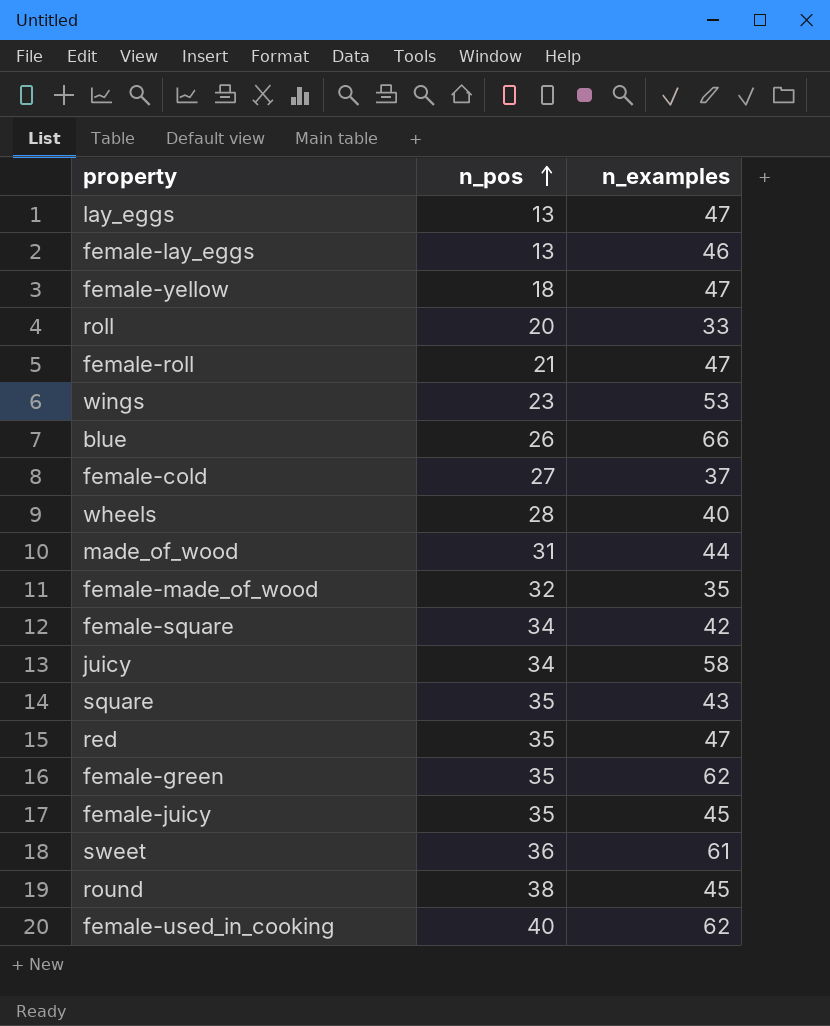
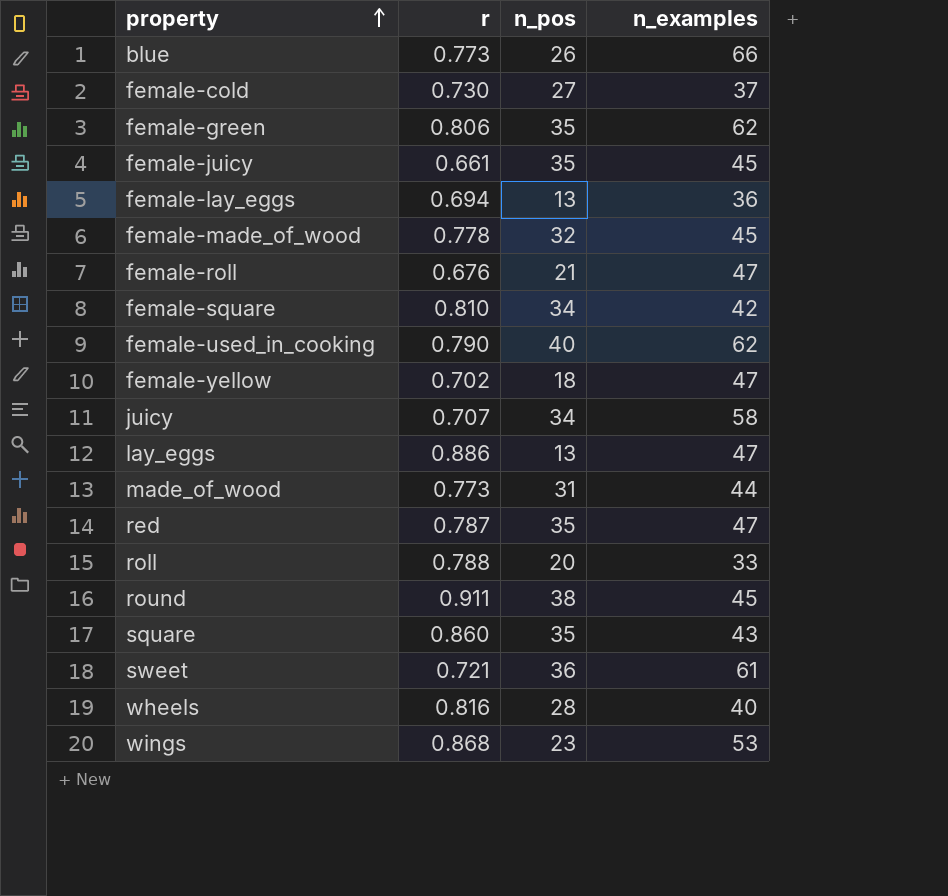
row order: n_pos ascending -> property ascending
column r | position: none -> 2
female-lay_eggs | n_examples: 46 -> 36
female-made_of_wood | n_examples: 35 -> 45

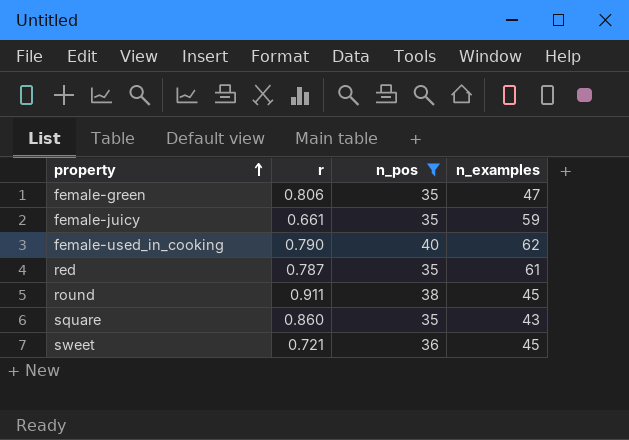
filter: none -> n_pos >= 35
female-green | n_examples: 62 -> 47
female-juicy | n_examples: 45 -> 59
red | n_examples: 47 -> 61
sweet | n_examples: 61 -> 45

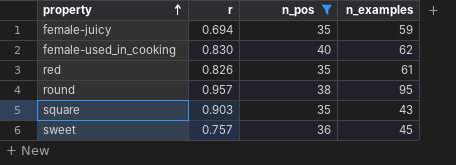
row female-green: 0.806 | 35 | 47 -> none
female-juicy | r: 0.661 -> 0.694
female-used_in_cooking | r: 0.790 -> 0.830
red | r: 0.787 -> 0.826
round | r: 0.911 -> 0.957
round | n_examples: 45 -> 95
square | r: 0.860 -> 0.903
sweet | r: 0.721 -> 0.757

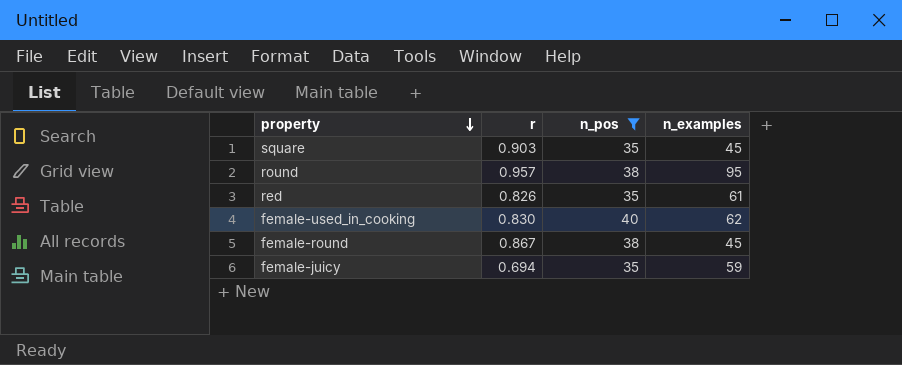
row order: property ascending -> property descending
row sweet: 0.757 | 36 | 45 -> none
square | n_examples: 43 -> 45
row female-round: none -> 0.867 | 38 | 45

